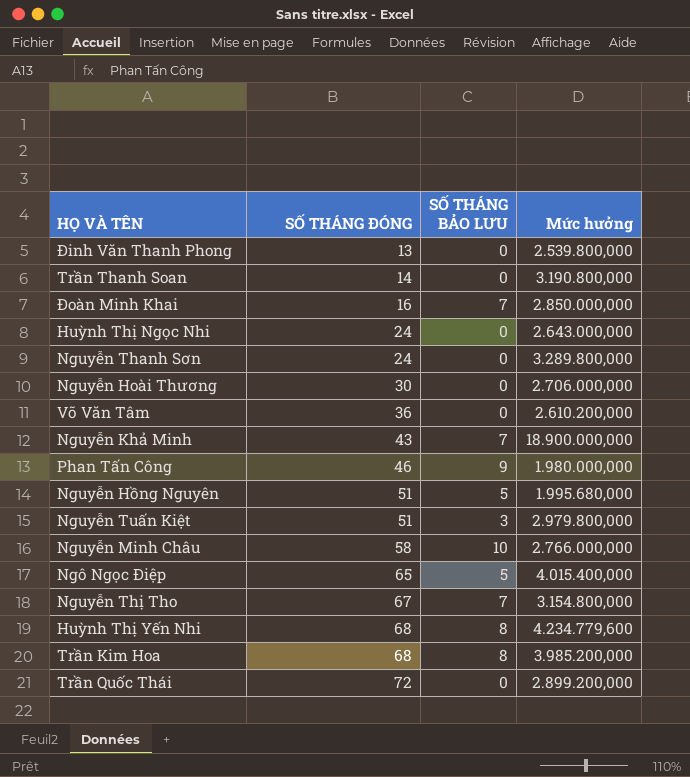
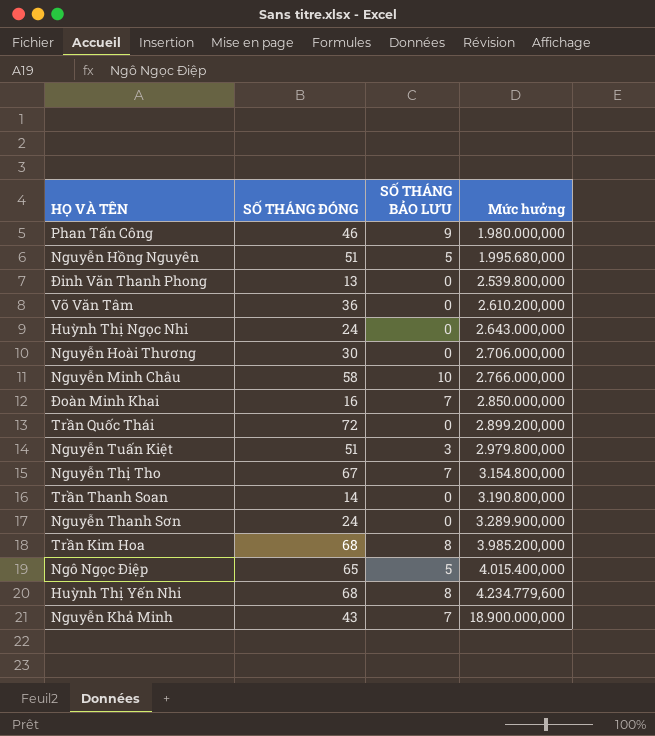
row order: SỐ THÁNG ĐÓNG ascending -> Mức hưởng ascending
Nguyễn Thanh Sơn | Mức hưởng: 3.289.800,000 -> 3.289.900,000

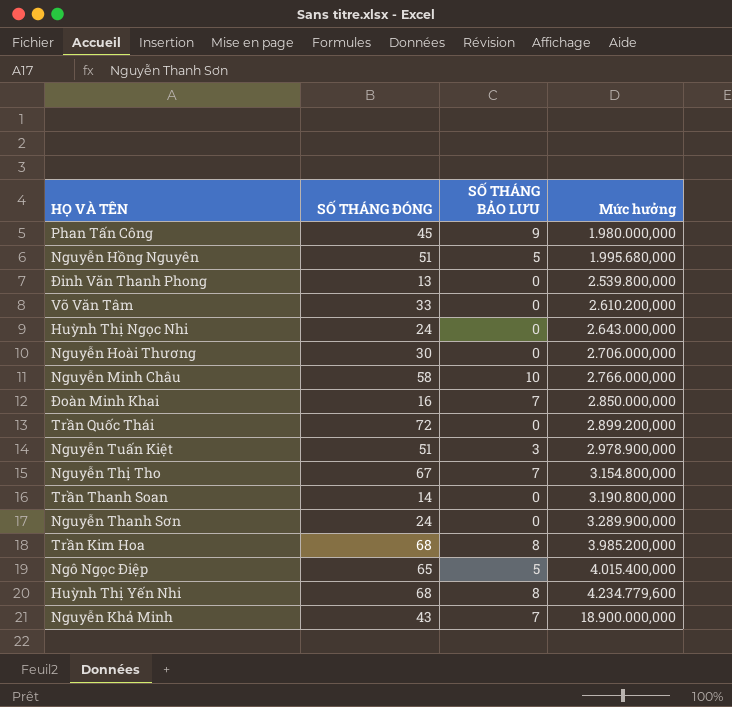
Phan Tấn Công | SỐ THÁNG ĐÓNG: 46 -> 45
Võ Văn Tâm | SỐ THÁNG ĐÓNG: 36 -> 33
Nguyễn Tuấn Kiệt | Mức hưởng: 2.979.800,000 -> 2.978.900,000

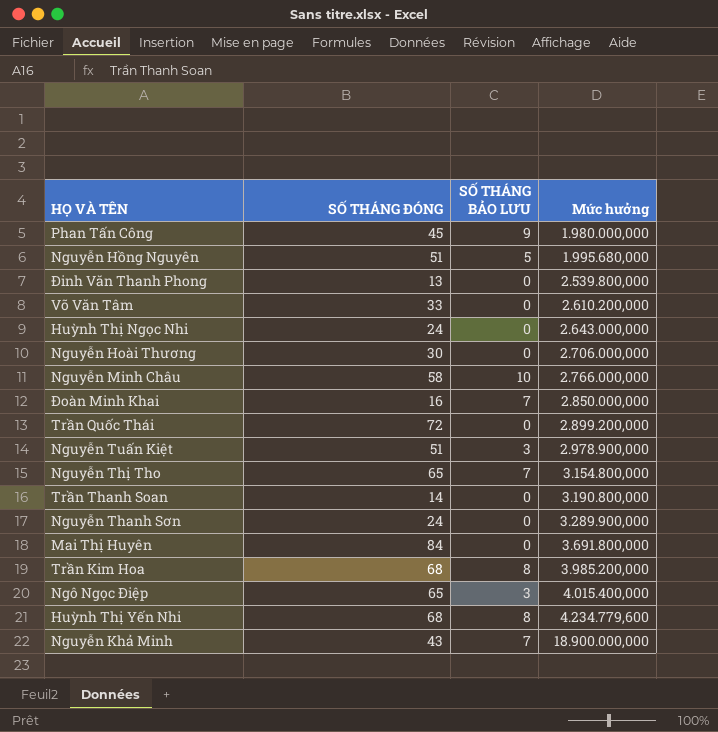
Nguyễn Thị Tho | SỐ THÁNG ĐÓNG: 67 -> 65
row Mai Thị Huyên: none -> 84 | 0 | 3.691.800,000
Ngô Ngọc Điệp | SỐ THÁNG BẢO LƯU: 5 -> 3

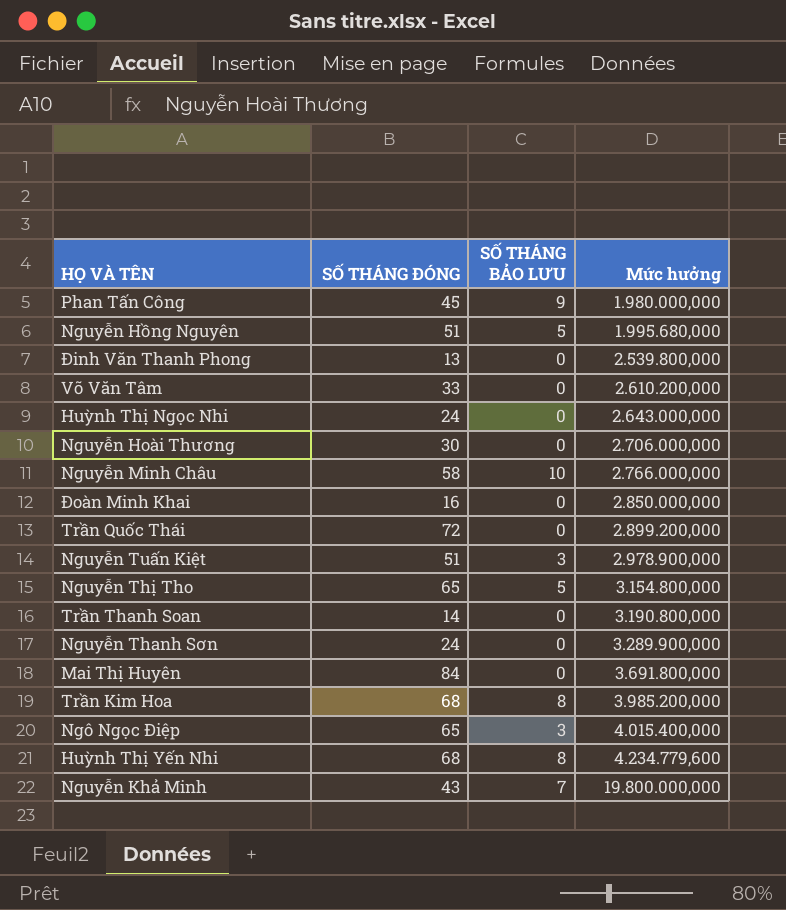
Đoàn Minh Khai | SỐ THÁNG BẢO LƯU: 7 -> 0
Nguyễn Thị Tho | SỐ THÁNG BẢO LƯU: 7 -> 5
Nguyễn Khả Minh | Mức hưởng: 18.900.000,000 -> 19.800.000,000

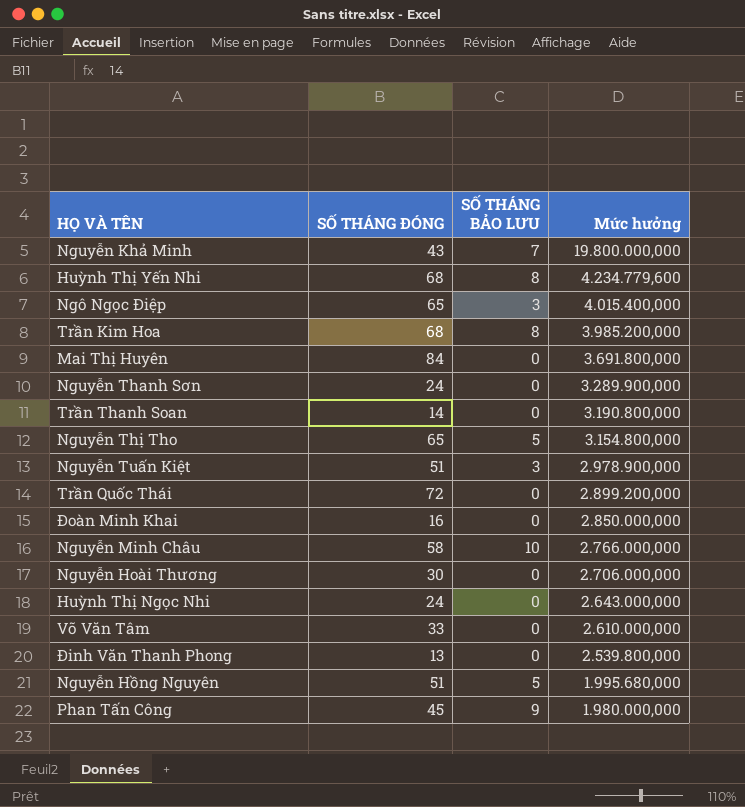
row order: Mức hưởng ascending -> Mức hưởng descending
Võ Văn Tâm | Mức hưởng: 2.610.200,000 -> 2.610.000,000

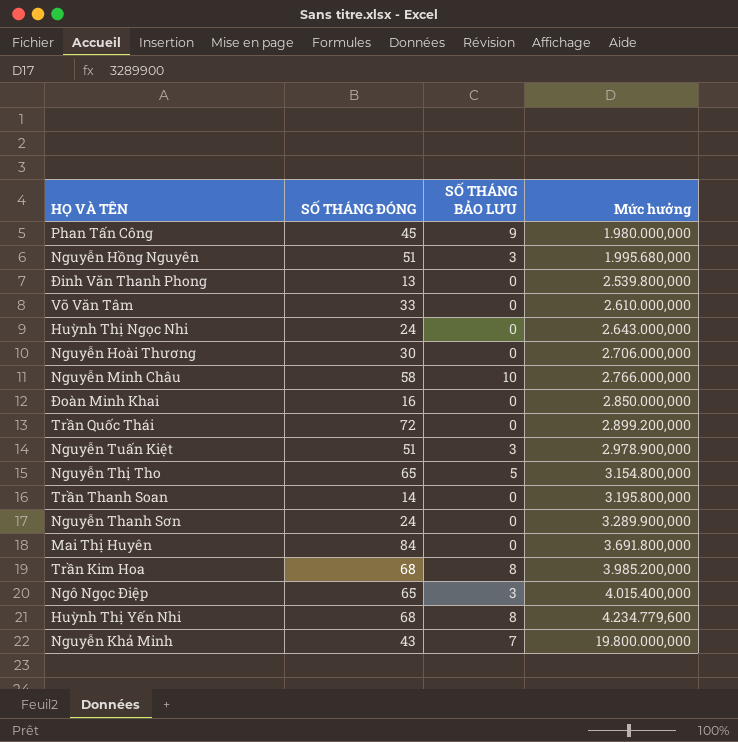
row order: Mức hưởng descending -> Mức hưởng ascending
Nguyễn Hồng Nguyên | SỐ THÁNG BẢO LƯU: 5 -> 3
Trần Thanh Soan | Mức hưởng: 3.190.800,000 -> 3.195.800,000

